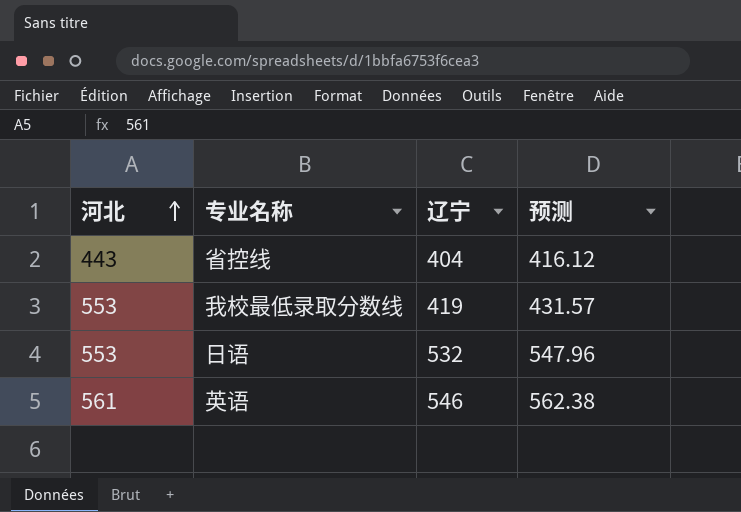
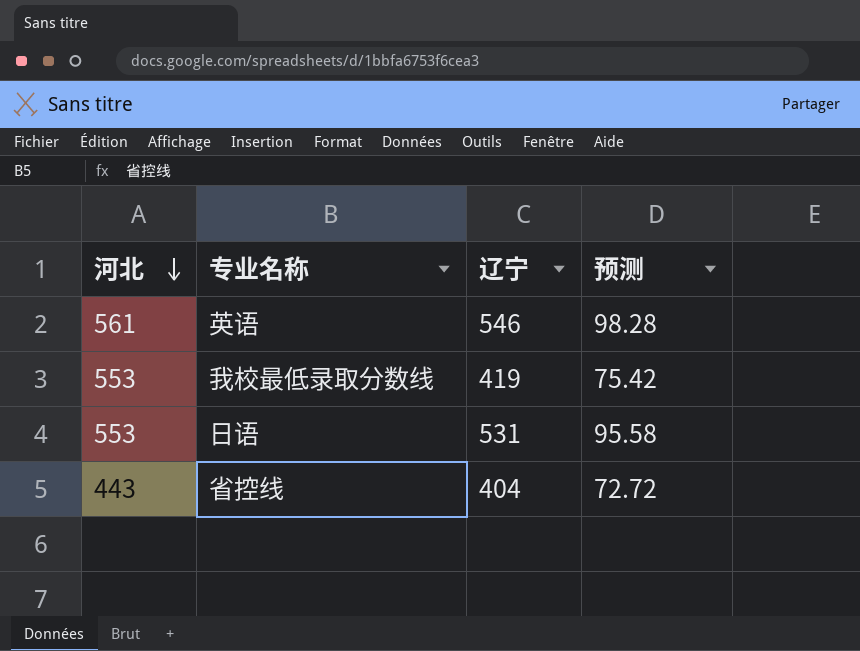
row order: 河北 ascending -> 河北 descending
column 预测 | formula: [辽宁] * 1.03 -> [辽宁] * 0.18
日语 | 辽宁: 532 -> 531

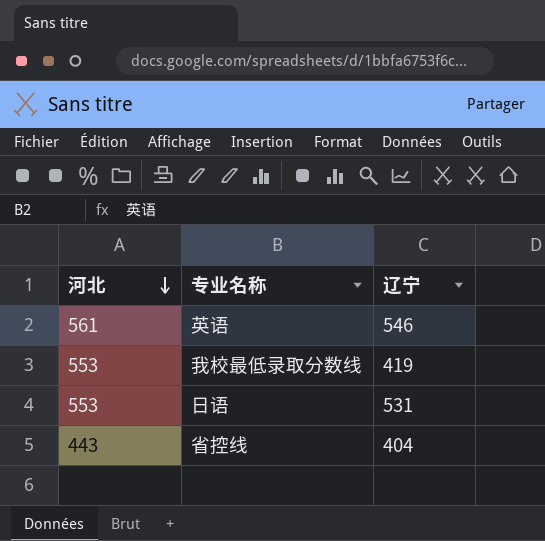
column 预测 | formula: [辽宁] * 0.18 -> none

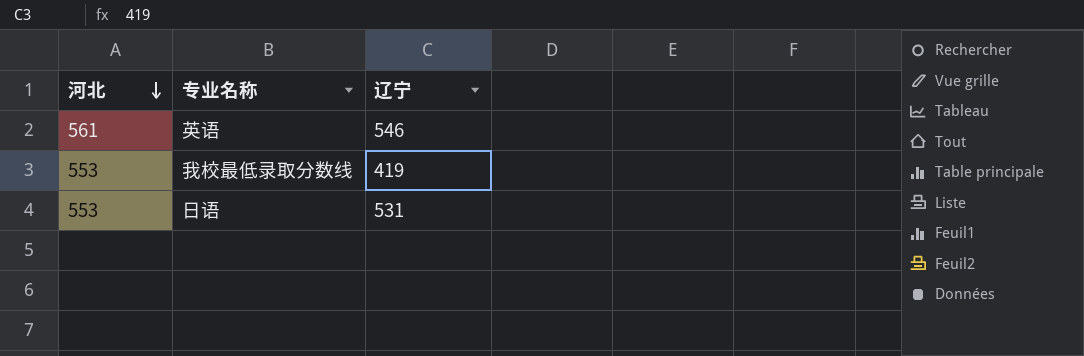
row 省控线: 443 | 404 -> none

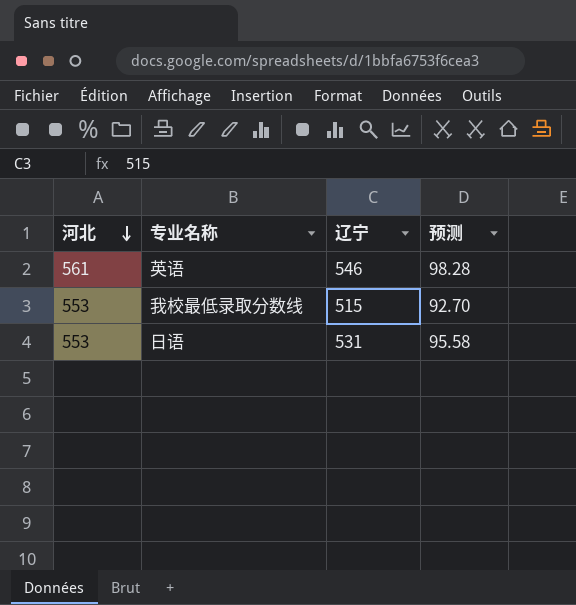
column 预测 | formula: none -> [辽宁] * 0.18
我校最低录取分数线 | 辽宁: 419 -> 515

